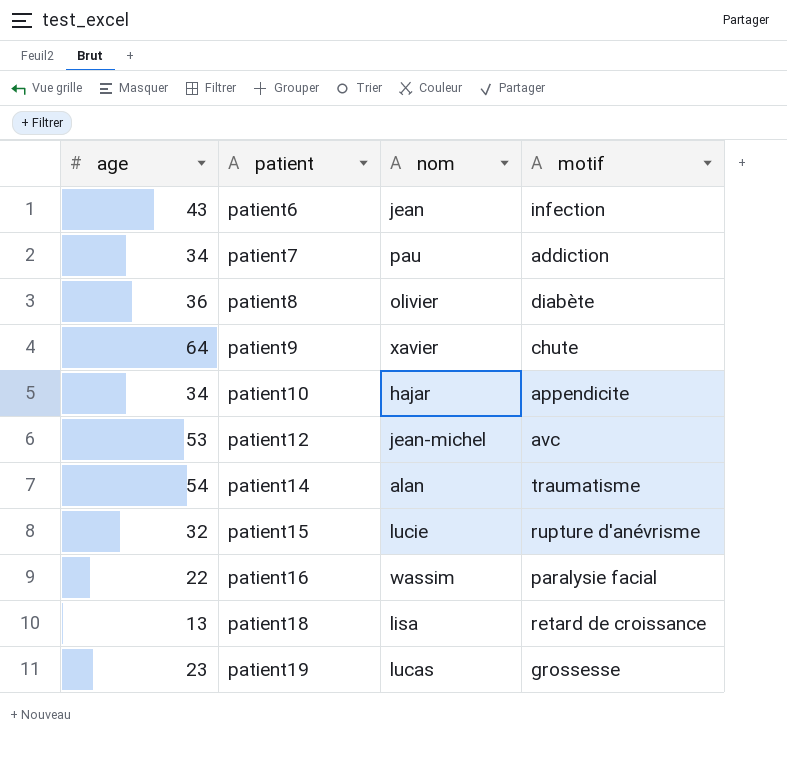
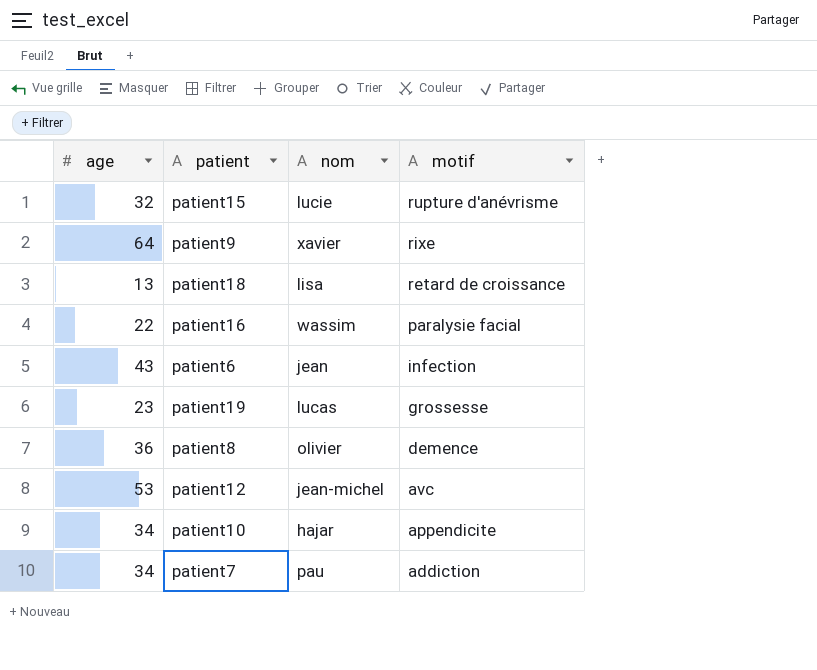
row order: patient ascending -> motif descending
row patient14: 54 | alan | traumatisme -> none
patient9 | motif: chute -> rixe
patient8 | motif: diabète -> demence

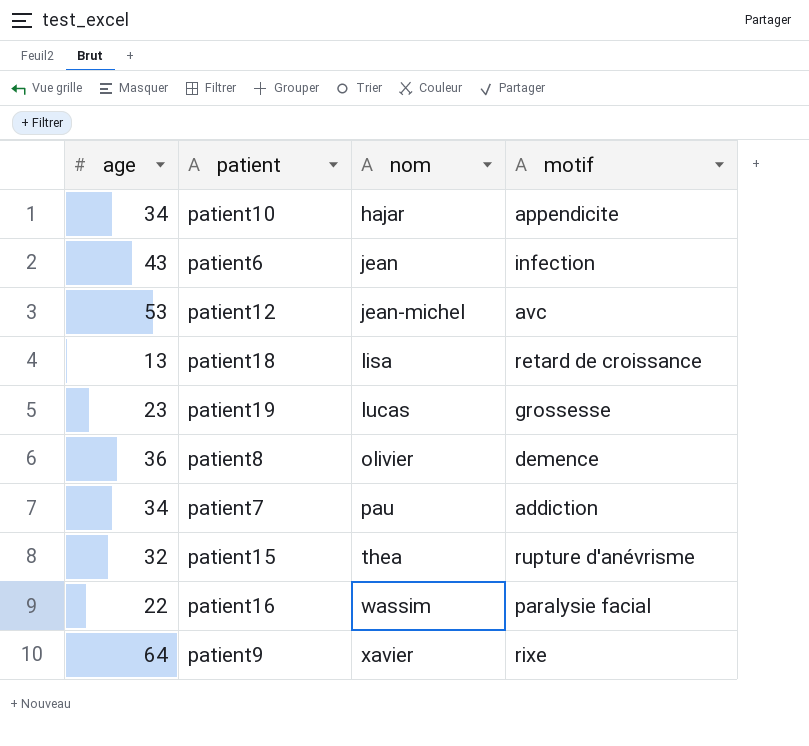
row order: motif descending -> nom ascending
patient15 | nom: lucie -> thea

